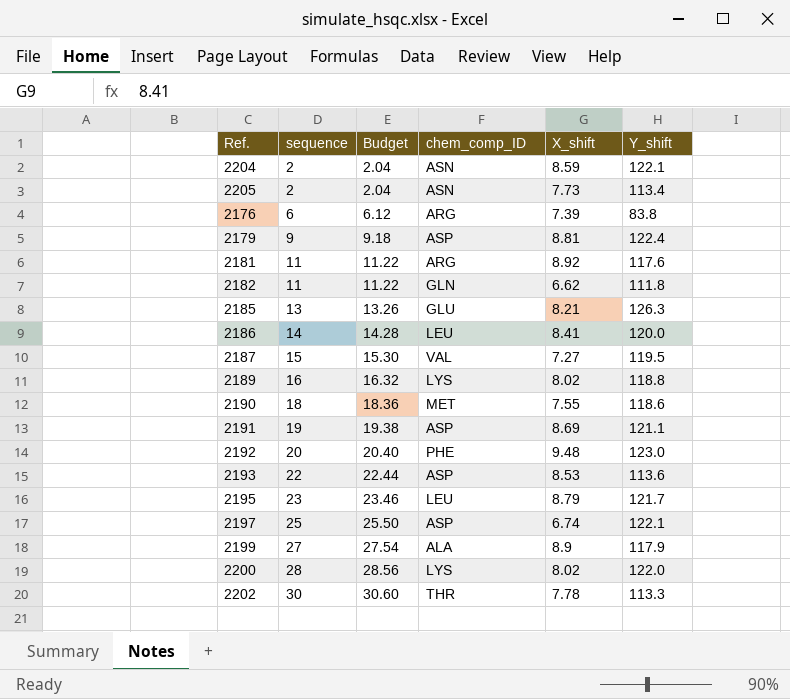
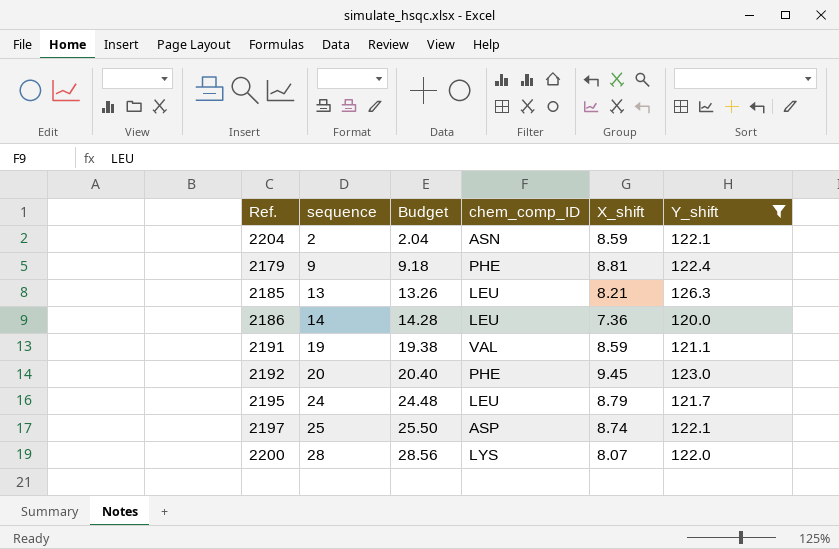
filter: none -> Y_shift >= 120.0
2179 | chem_comp_ID: ASP -> PHE
2185 | chem_comp_ID: GLU -> LEU
2186 | X_shift: 8.41 -> 7.36
2191 | chem_comp_ID: ASP -> VAL
2191 | X_shift: 8.69 -> 8.59
2192 | X_shift: 9.48 -> 9.45
2195 | sequence: 23 -> 24
2195 | Budget: 23.46 -> 24.48
2197 | X_shift: 6.74 -> 8.74
2200 | X_shift: 8.02 -> 8.07

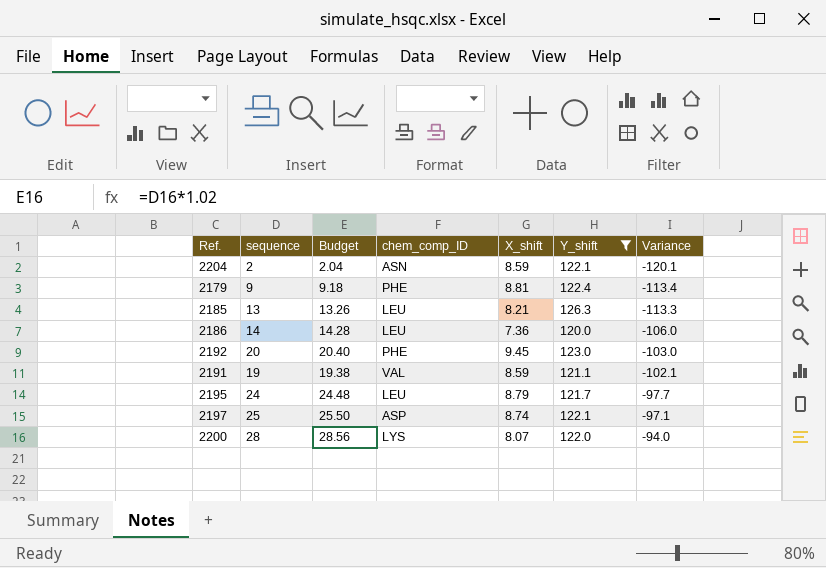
row order: sequence ascending -> Variance ascending
column Variance | formula: none -> [sequence] - [Y_shift]

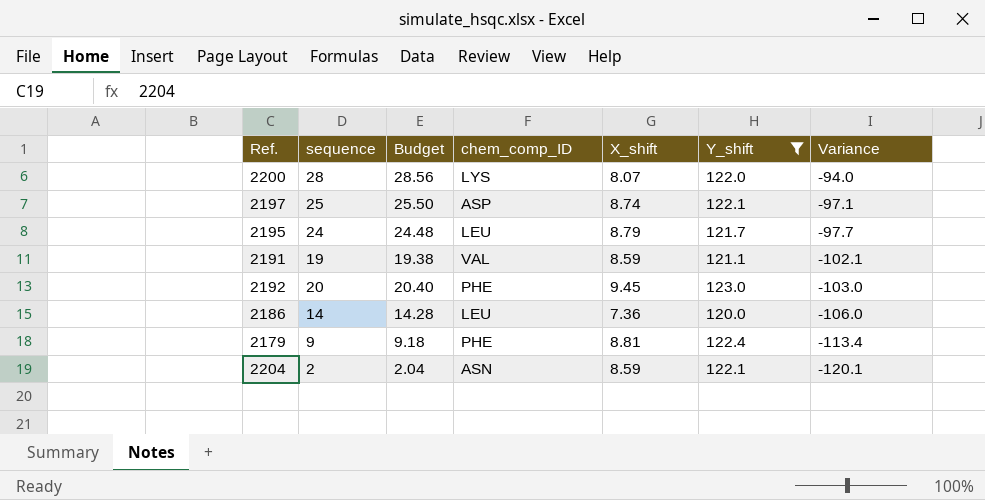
row order: Variance ascending -> Variance descending
row 2185: 13 | 13.26 | LEU | 8.21 | 126.3 | -113.3 -> none

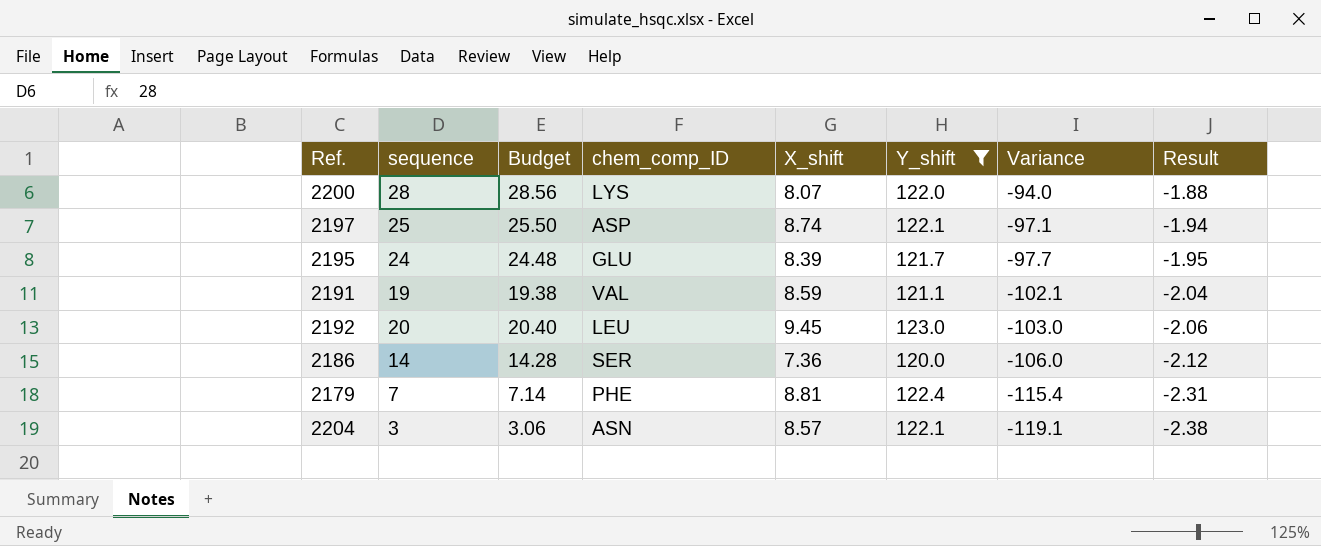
column Result | formula: none -> [Variance] * 0.02
2195 | chem_comp_ID: LEU -> GLU
2195 | X_shift: 8.79 -> 8.39
2192 | chem_comp_ID: PHE -> LEU
2186 | chem_comp_ID: LEU -> SER
2179 | sequence: 9 -> 7
2179 | Budget: 9.18 -> 7.14
2179 | Variance: -113.4 -> -115.4
2204 | sequence: 2 -> 3
2204 | Budget: 2.04 -> 3.06
2204 | X_shift: 8.59 -> 8.57
2204 | Variance: -120.1 -> -119.1

